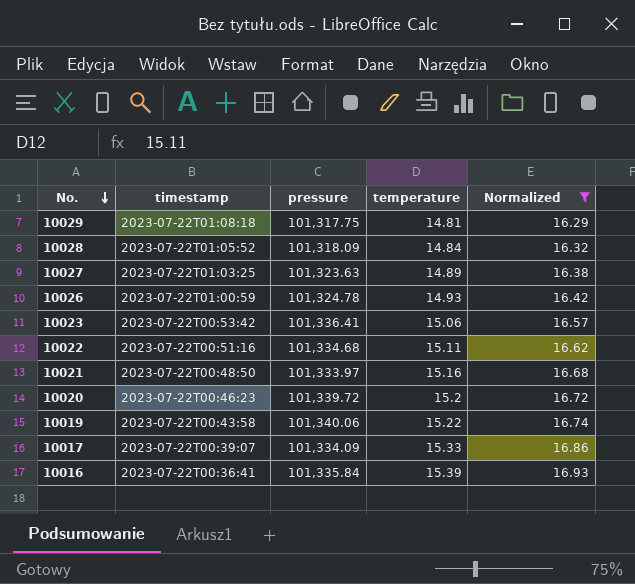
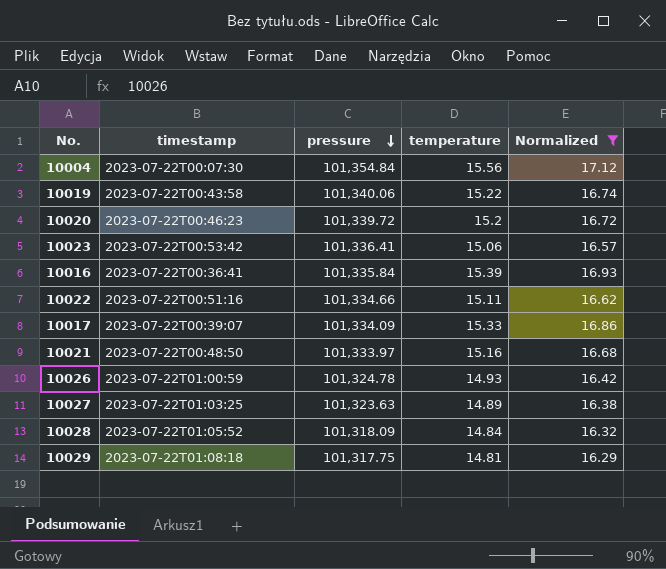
row order: No. descending -> pressure descending
row 10004: none -> 2023-07-22T00:07:30 | 101,354.84 | 15.56 | 17.12
10022 | pressure: 101,334.68 -> 101,334.66

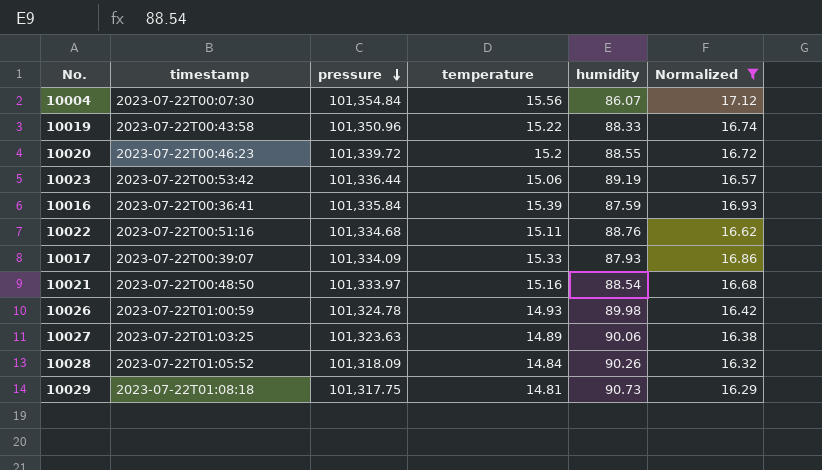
column humidity | position: none -> 5
10019 | pressure: 101,340.06 -> 101,350.96
10023 | pressure: 101,336.41 -> 101,336.44
10022 | pressure: 101,334.66 -> 101,334.68

